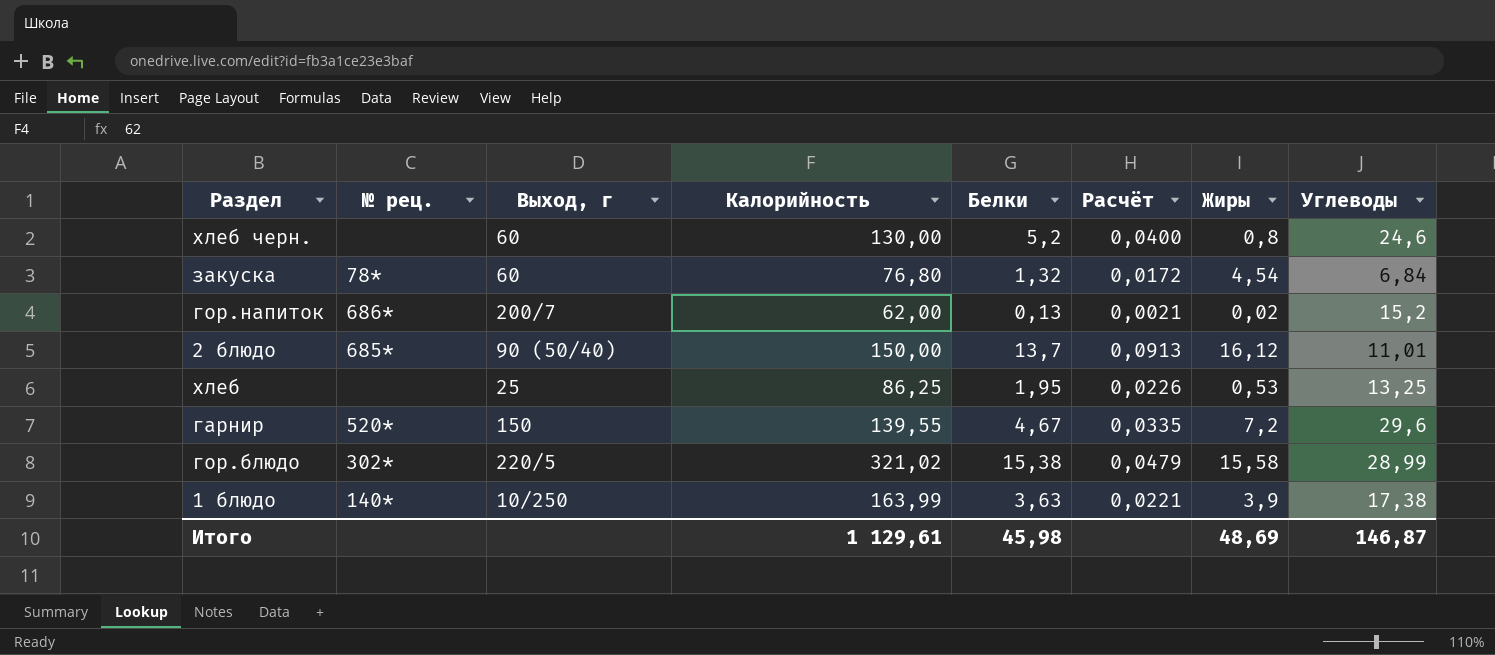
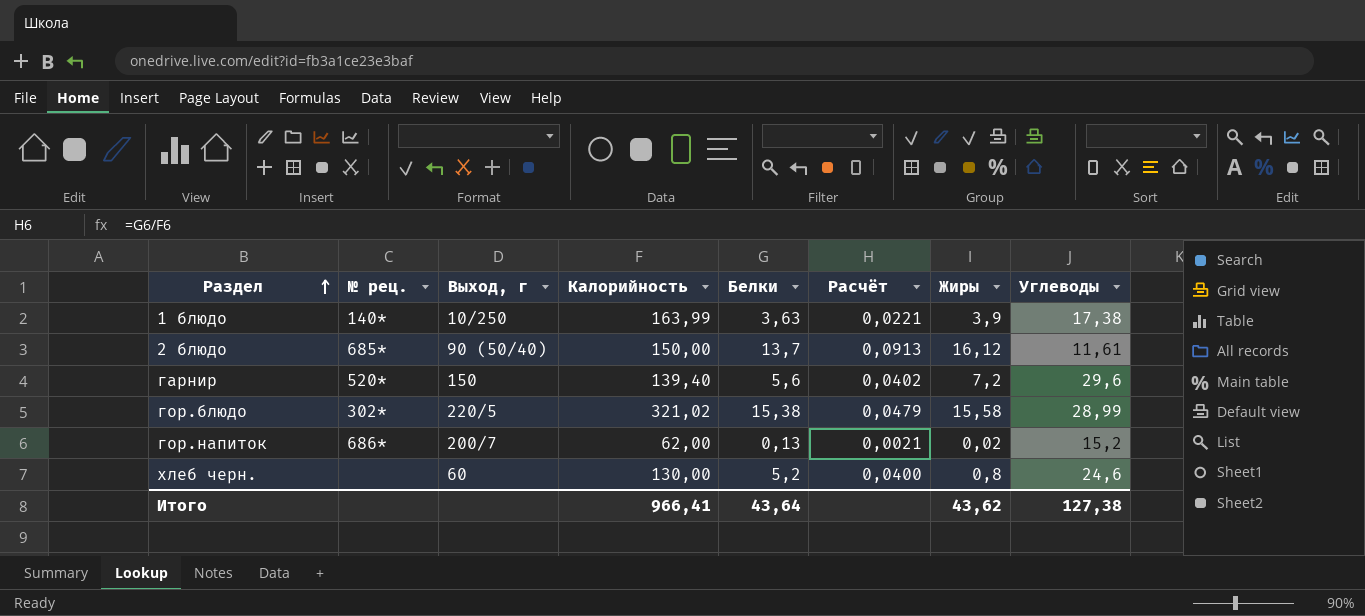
row order: none -> Раздел ascending
row закуска: 78* | 60 | 76,80 | 1,32 | 0,0172 | 4,54 | 6,84 -> none
row хлеб: none | 25 | 86,25 | 1,95 | 0,0226 | 0,53 | 13,25 -> none
2 блюдо | Углеводы: 11,01 -> 11,61
гарнир | Калорийность: 139,55 -> 139,40
гарнир | Белки: 4,67 -> 5,6
гарнир | Расчёт: 0,0335 -> 0,0402
Итого | Калорийность: 1 129,61 -> 966,41
Итого | Белки: 45,98 -> 43,64
Итого | Жиры: 48,69 -> 43,62
Итого | Углеводы: 146,87 -> 127,38

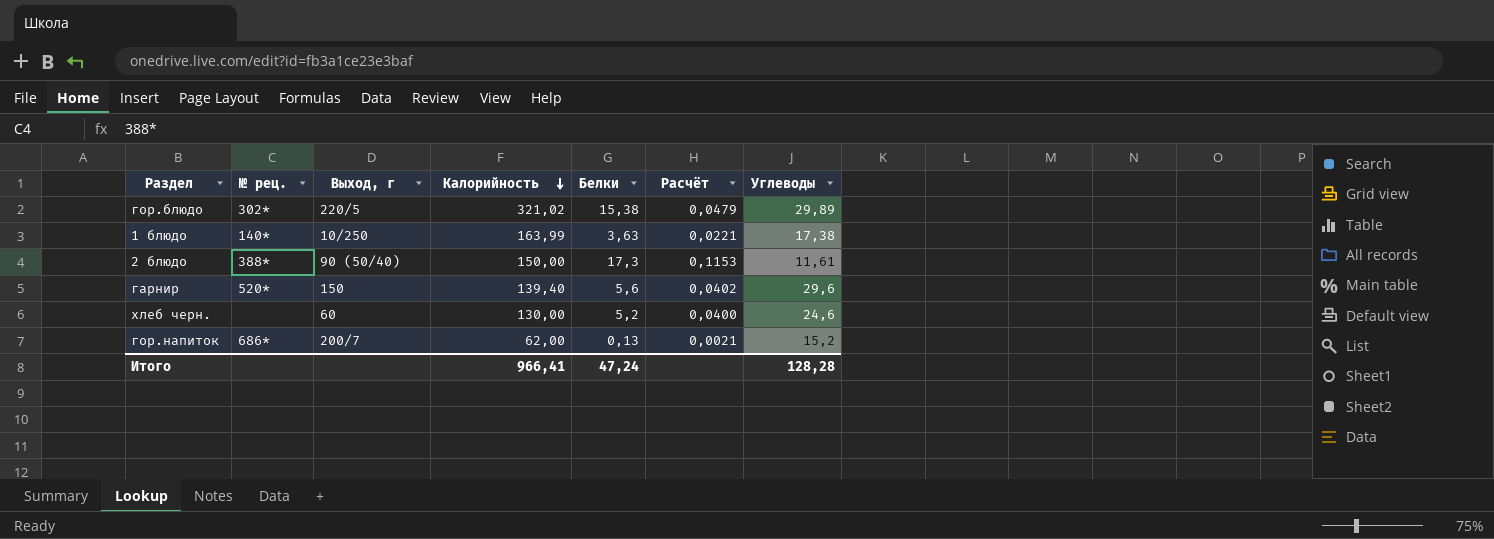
row order: Раздел ascending -> Калорийность descending
column Жиры | position: 7 -> none
гор.блюдо | Углеводы: 28,99 -> 29,89
2 блюдо | № рец.: 685* -> 388*
2 блюдо | Белки: 13,7 -> 17,3
2 блюдо | Расчёт: 0,0913 -> 0,1153
Итого | Белки: 43,64 -> 47,24
Итого | Углеводы: 127,38 -> 128,28

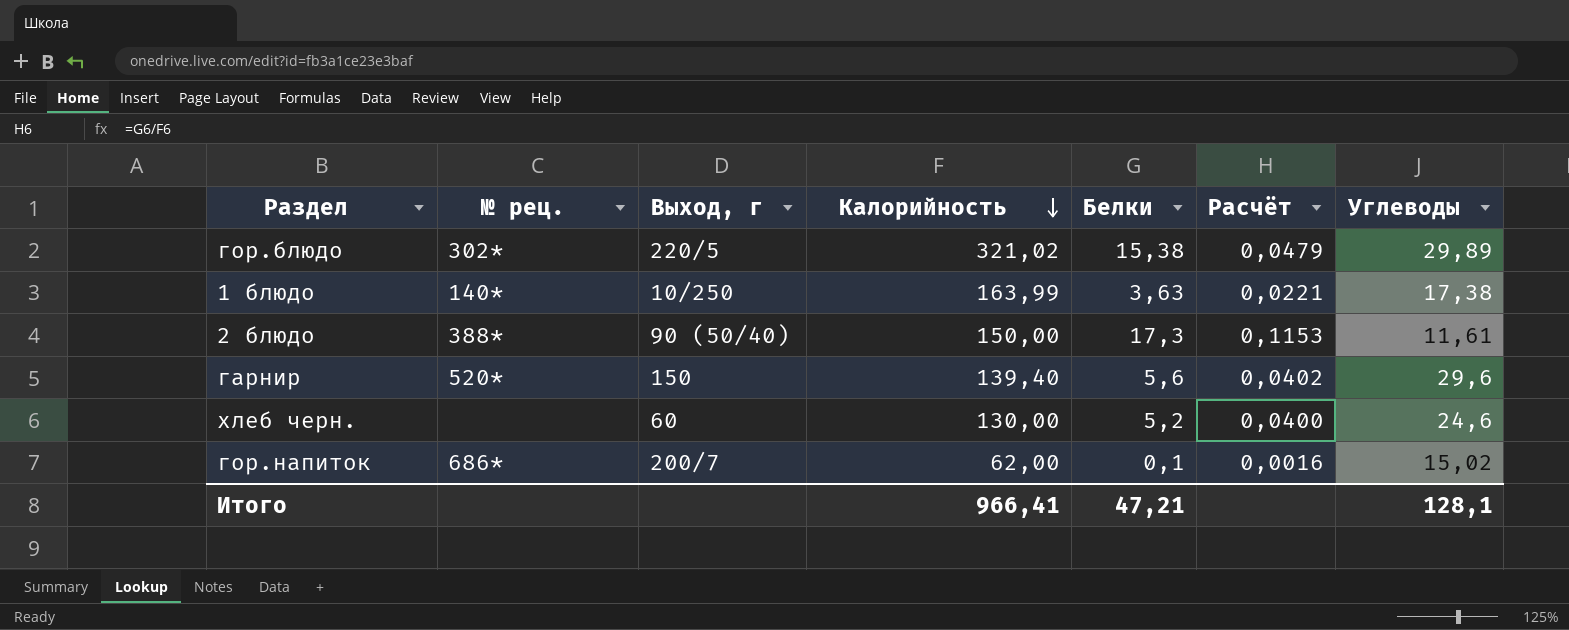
гор.напиток | Белки: 0,13 -> 0,1
гор.напиток | Расчёт: 0,0021 -> 0,0016
гор.напиток | Углеводы: 15,2 -> 15,02
Итого | Белки: 47,24 -> 47,21
Итого | Углеводы: 128,28 -> 128,1

